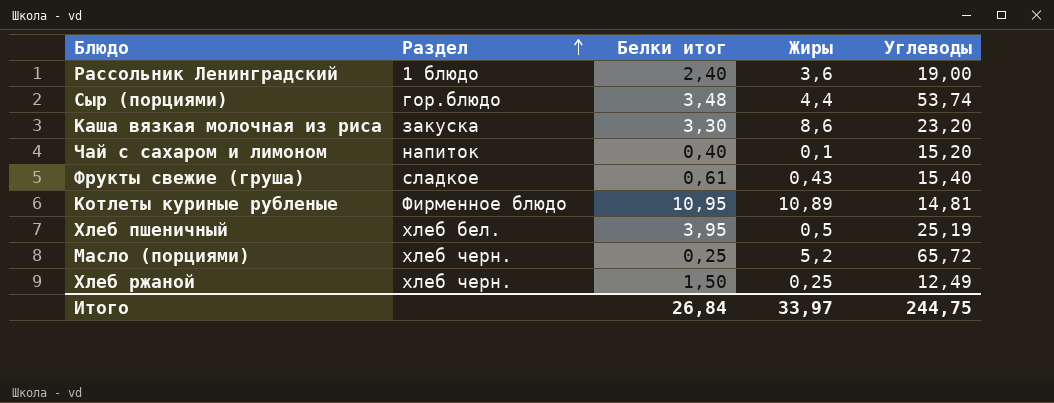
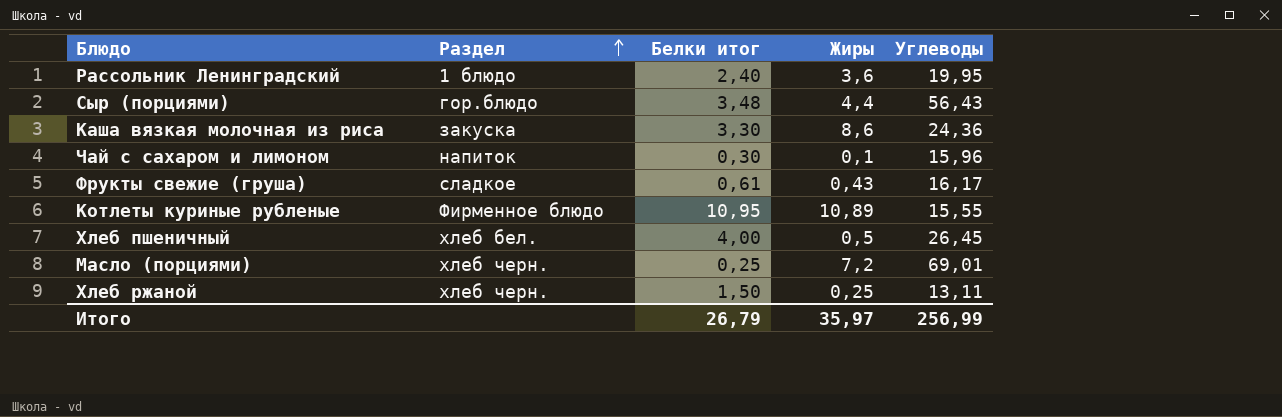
Рассольник Ленинградский | Углеводы: 19,00 -> 19,95
Сыр (порциями) | Углеводы: 53,74 -> 56,43
Каша вязкая молочная из риса | Углеводы: 23,20 -> 24,36
Чай с сахаром и лимоном | Белки итог: 0,40 -> 0,30
Чай с сахаром и лимоном | Углеводы: 15,20 -> 15,96
Фрукты свежие (груша) | Углеводы: 15,40 -> 16,17
Котлеты куриные рубленые | Углеводы: 14,81 -> 15,55
Хлеб пшеничный | Белки итог: 3,95 -> 4,00
Хлеб пшеничный | Углеводы: 25,19 -> 26,45
Масло (порциями) | Жиры: 5,2 -> 7,2
Масло (порциями) | Углеводы: 65,72 -> 69,01
Хлеб ржаной | Углеводы: 12,49 -> 13,11
Итого | Белки итог: 26,84 -> 26,79
Итого | Жиры: 33,97 -> 35,97
Итого | Углеводы: 244,75 -> 256,99

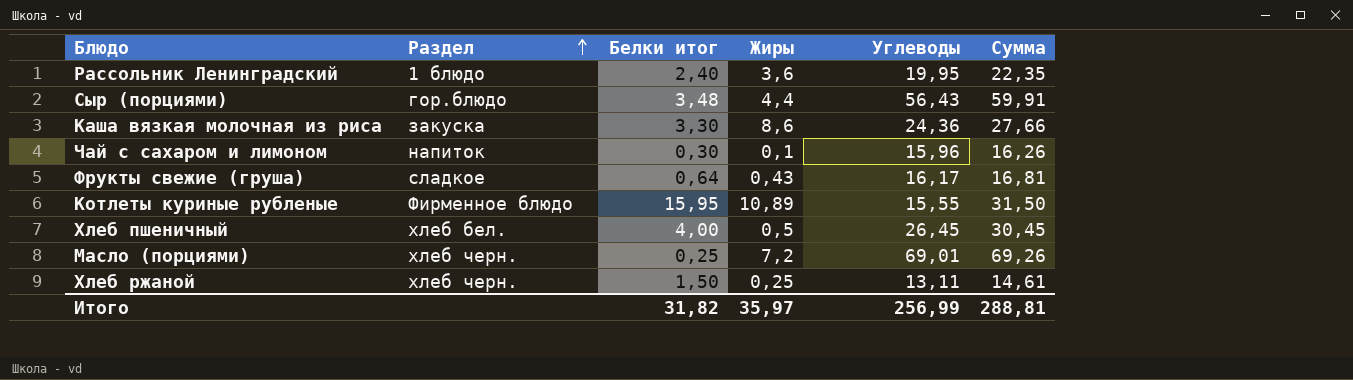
column Сумма | formula: none -> [Белки итог] + [Углеводы]
Фрукты свежие (груша) | Белки итог: 0,61 -> 0,64
Котлеты куриные рубленые | Белки итог: 10,95 -> 15,95
Итого | Белки итог: 26,79 -> 31,82

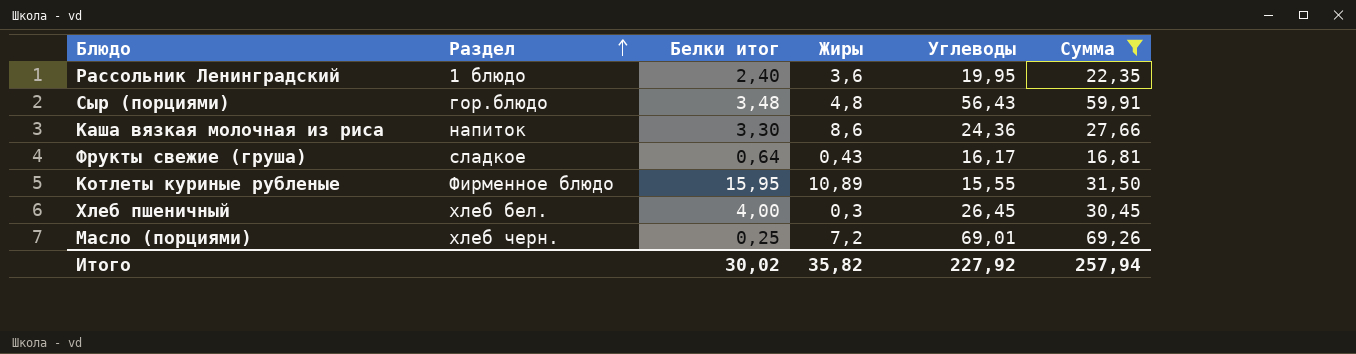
filter: none -> Сумма >= 16,81
Сыр (порциями) | Жиры: 4,4 -> 4,8
Каша вязкая молочная из риса | Раздел: закуска -> напиток
Хлеб пшеничный | Жиры: 0,5 -> 0,3
Итого | Белки итог: 31,82 -> 30,02
Итого | Жиры: 35,97 -> 35,82
Итого | Углеводы: 256,99 -> 227,92
Итого | Сумма: 288,81 -> 257,94

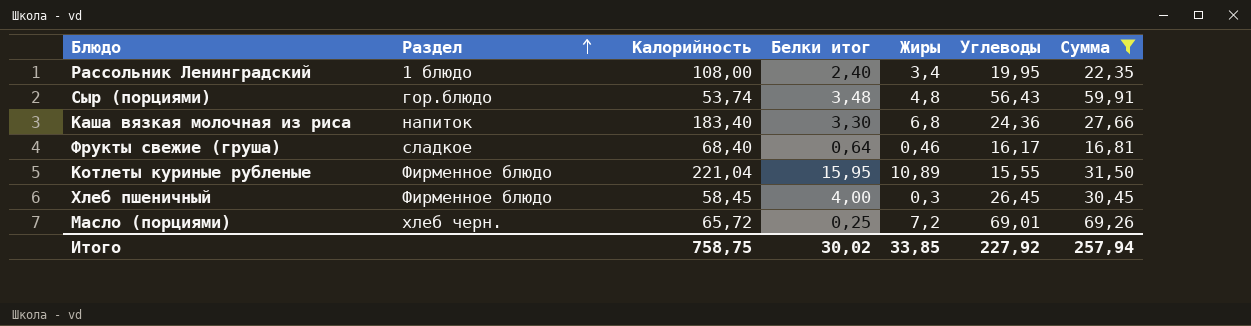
column Калорийность | position: none -> 3
Рассольник Ленинградский | Жиры: 3,6 -> 3,4
Каша вязкая молочная из риса | Жиры: 8,6 -> 6,8
Фрукты свежие (груша) | Жиры: 0,43 -> 0,46
Хлеб пшеничный | Раздел: хлеб бел. -> Фирменное блюдо
Итого | Жиры: 35,82 -> 33,85

